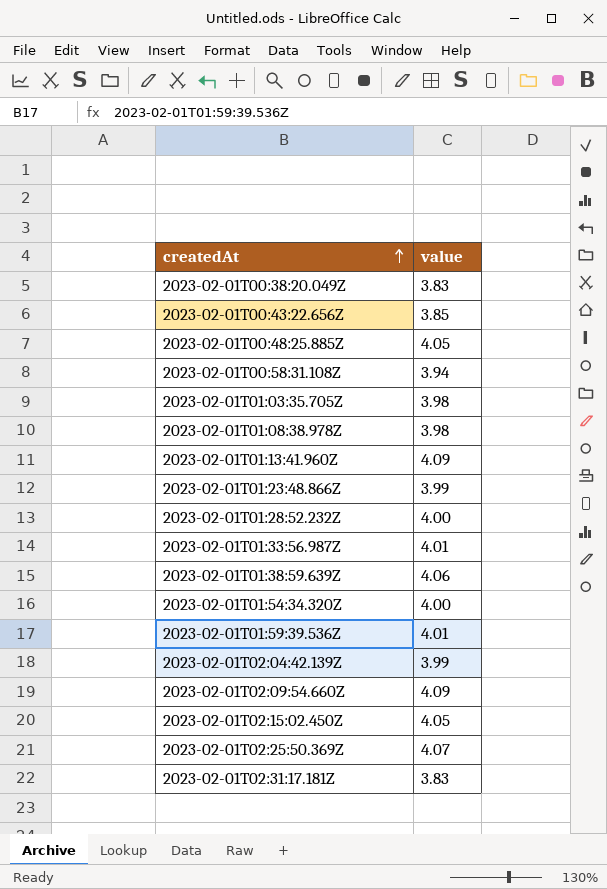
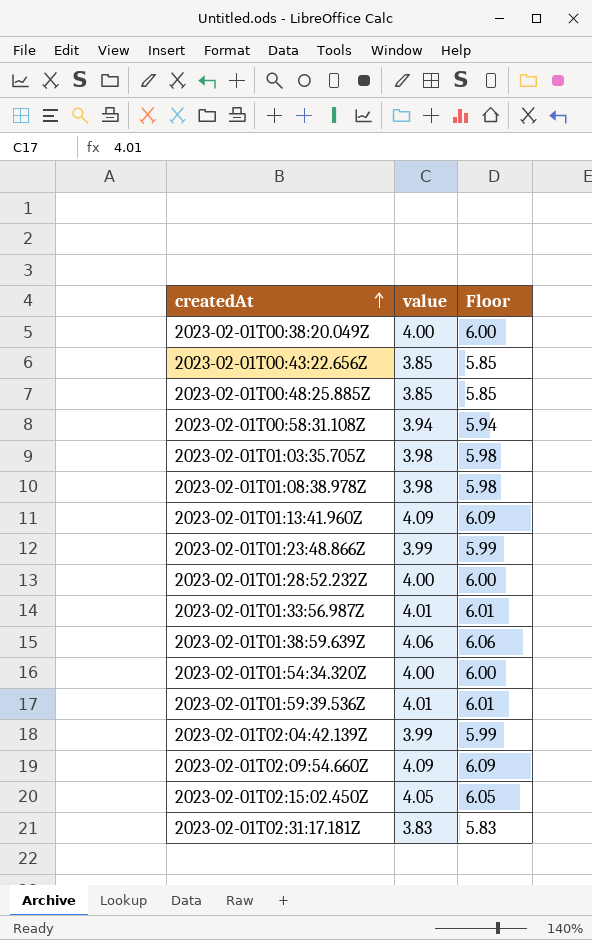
column Floor | formula: none -> [value] + 2
row 2023-02-01T02:25:50.369Z: 4.07 -> none
2023-02-01T00:38:20.049Z | value: 3.83 -> 4.00
2023-02-01T00:48:25.885Z | value: 4.05 -> 3.85

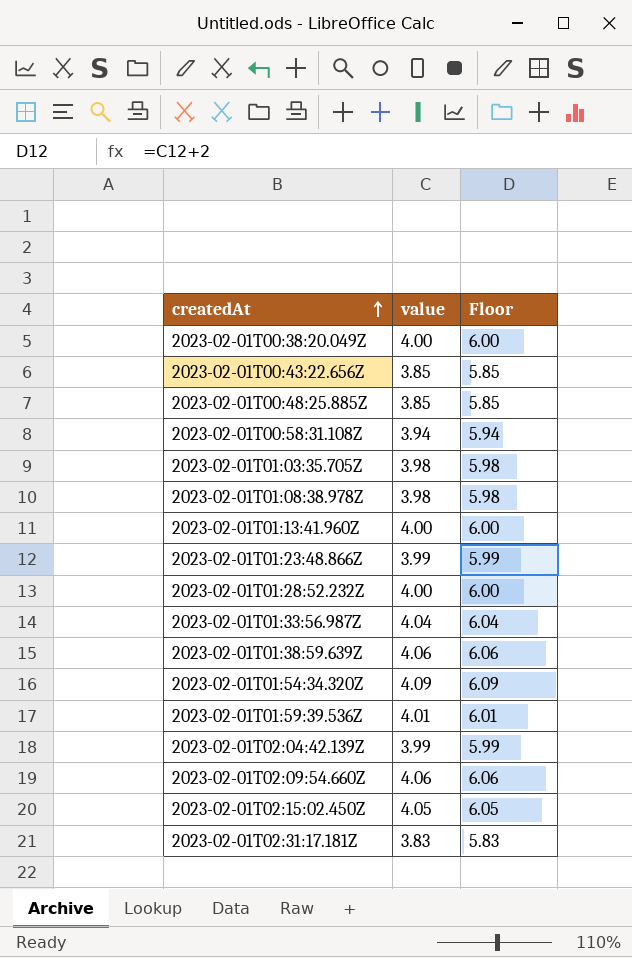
2023-02-01T01:13:41.960Z | value: 4.09 -> 4.00
2023-02-01T01:13:41.960Z | Floor: 6.09 -> 6.00
2023-02-01T01:33:56.987Z | value: 4.01 -> 4.04
2023-02-01T01:33:56.987Z | Floor: 6.01 -> 6.04
2023-02-01T01:54:34.320Z | value: 4.00 -> 4.09
2023-02-01T01:54:34.320Z | Floor: 6.00 -> 6.09
2023-02-01T02:09:54.660Z | value: 4.09 -> 4.06
2023-02-01T02:09:54.660Z | Floor: 6.09 -> 6.06

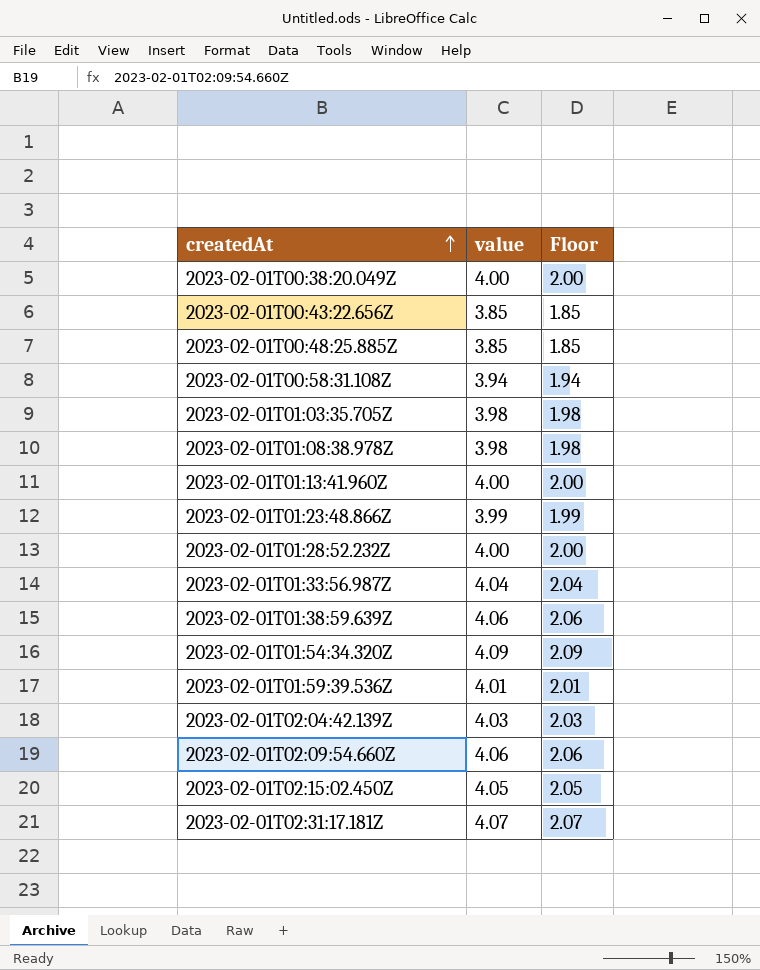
column Floor | formula: [value] + 2 -> [value] - 2
2023-02-01T02:04:42.139Z | value: 3.99 -> 4.03
2023-02-01T02:31:17.181Z | value: 3.83 -> 4.07

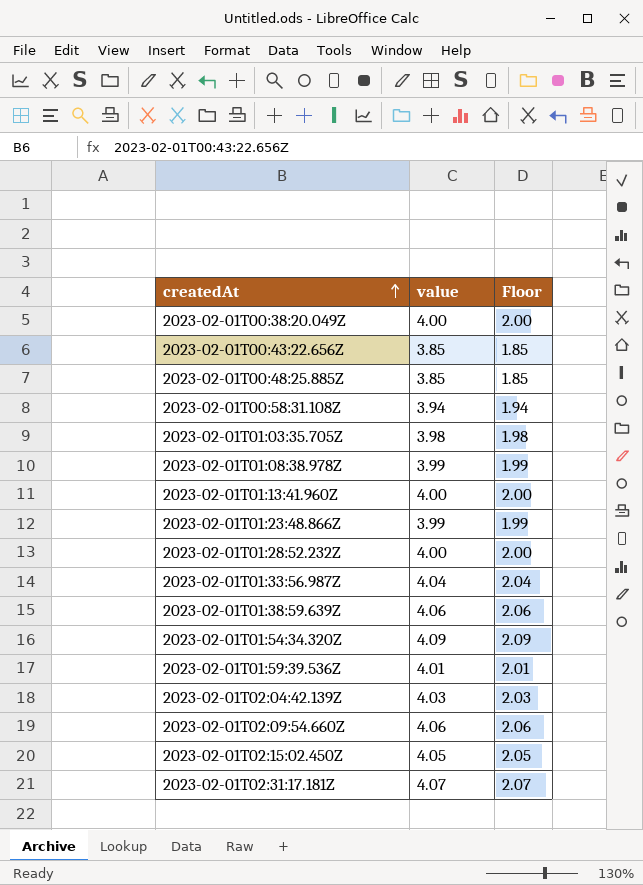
2023-02-01T01:08:38.978Z | value: 3.98 -> 3.99
2023-02-01T01:08:38.978Z | Floor: 1.98 -> 1.99

